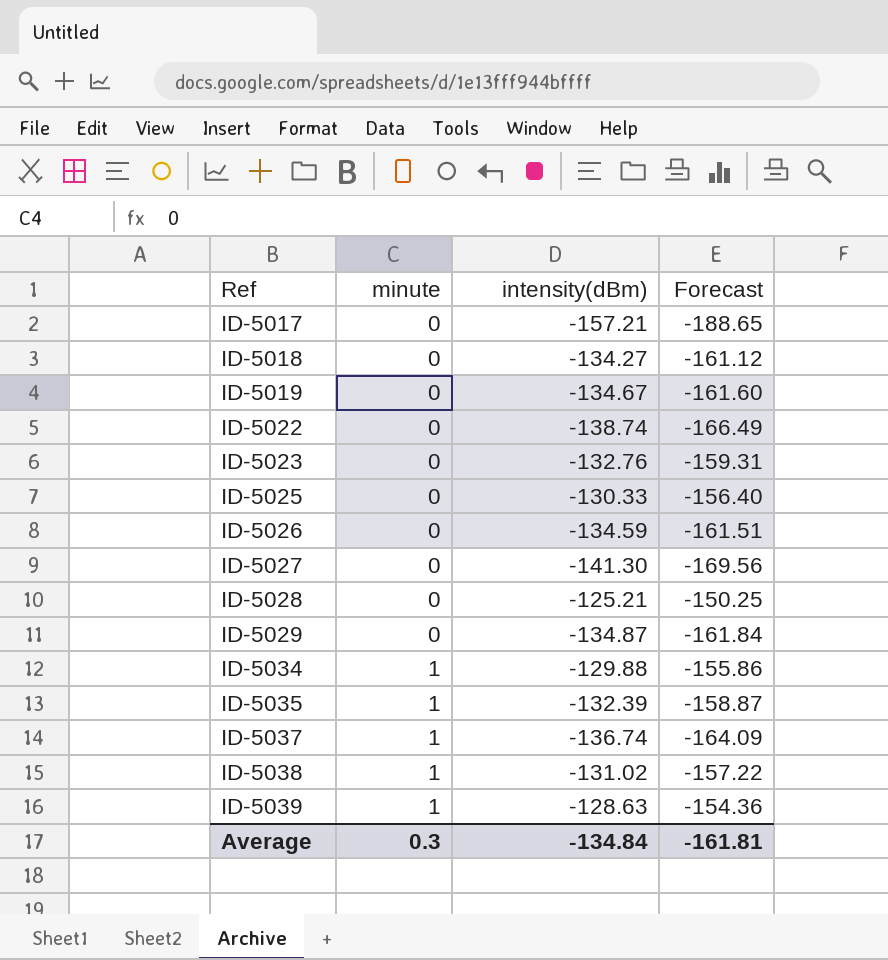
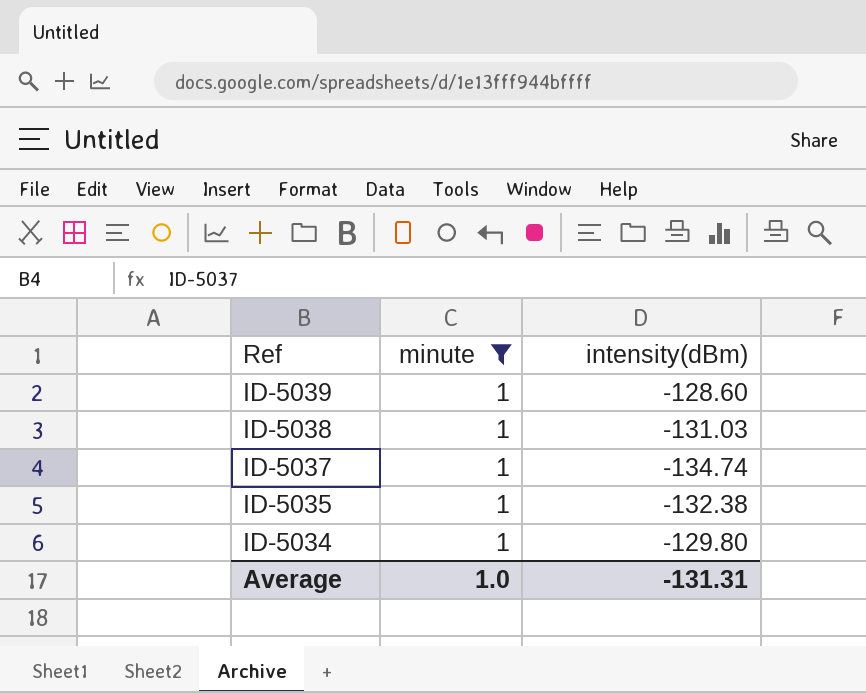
filter: none -> minute = 1
row order: Ref ascending -> Ref descending
column Forecast | formula: [intensity(dBm)] * 1.2 -> none
ID-5039 | intensity(dBm): -128.63 -> -128.60
ID-5038 | intensity(dBm): -131.02 -> -131.03
ID-5037 | intensity(dBm): -136.74 -> -134.74
ID-5035 | intensity(dBm): -132.39 -> -132.38
ID-5034 | intensity(dBm): -129.88 -> -129.80
Average | minute: 0.3 -> 1.0
Average | intensity(dBm): -134.84 -> -131.31

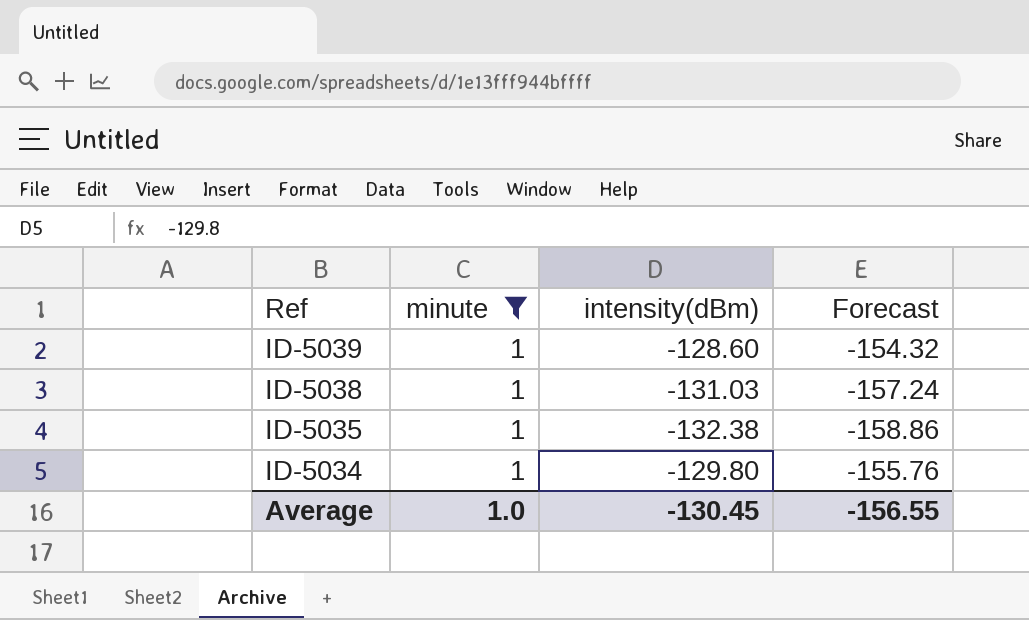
column Forecast | formula: none -> [intensity(dBm)] * 1.2
row ID-5037: 1 | -134.74 -> none
Average | intensity(dBm): -131.31 -> -130.45

